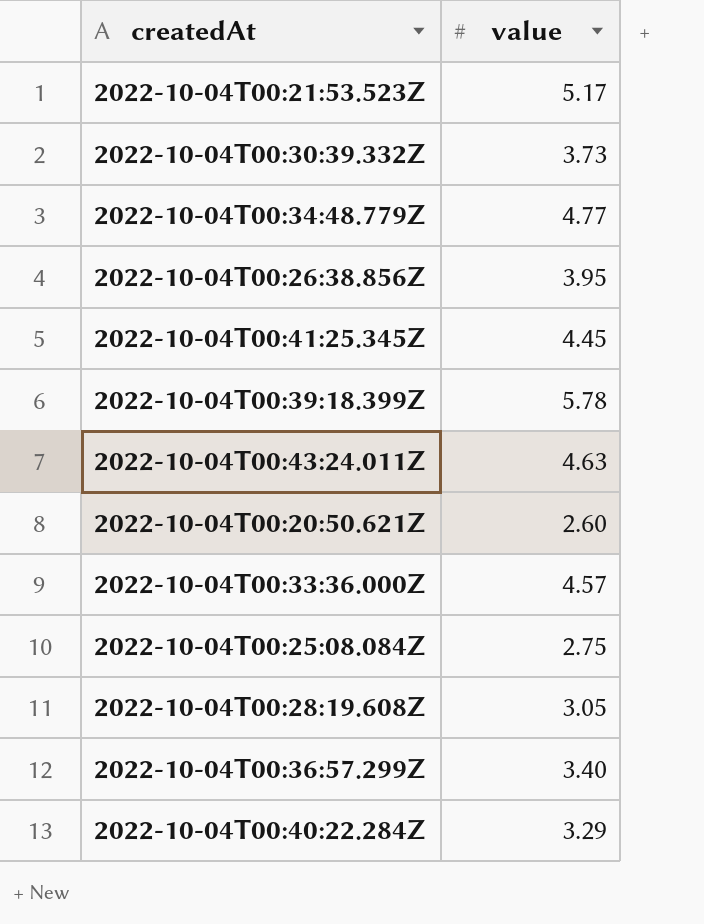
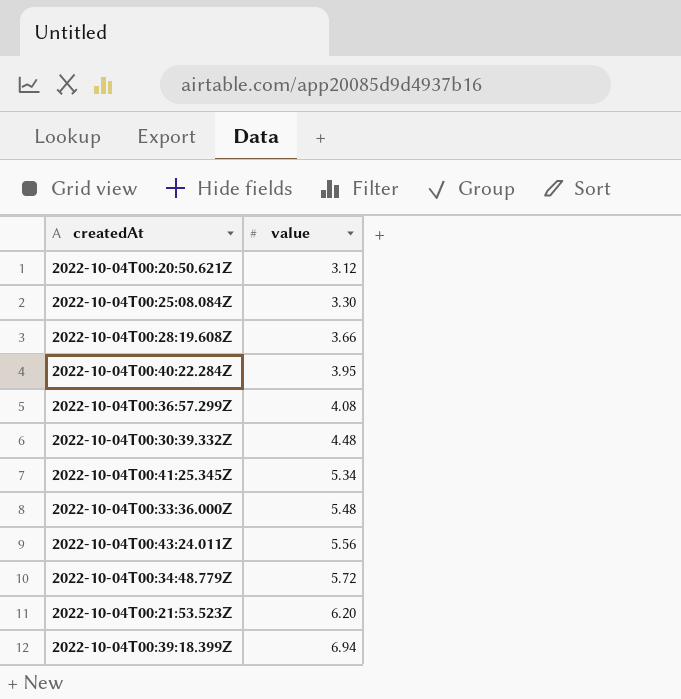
row order: none -> value ascending
row 2022-10-04T00:26:38.856Z: 3.95 -> none
2022-10-04T00:20:50.621Z | value: 2.60 -> 3.12
2022-10-04T00:25:08.084Z | value: 2.75 -> 3.30
2022-10-04T00:28:19.608Z | value: 3.05 -> 3.66
2022-10-04T00:40:22.284Z | value: 3.29 -> 3.95
2022-10-04T00:36:57.299Z | value: 3.40 -> 4.08
2022-10-04T00:30:39.332Z | value: 3.73 -> 4.48
2022-10-04T00:41:25.345Z | value: 4.45 -> 5.34
2022-10-04T00:33:36.000Z | value: 4.57 -> 5.48
2022-10-04T00:43:24.011Z | value: 4.63 -> 5.56
2022-10-04T00:34:48.779Z | value: 4.77 -> 5.72
2022-10-04T00:21:53.523Z | value: 5.17 -> 6.20
2022-10-04T00:39:18.399Z | value: 5.78 -> 6.94

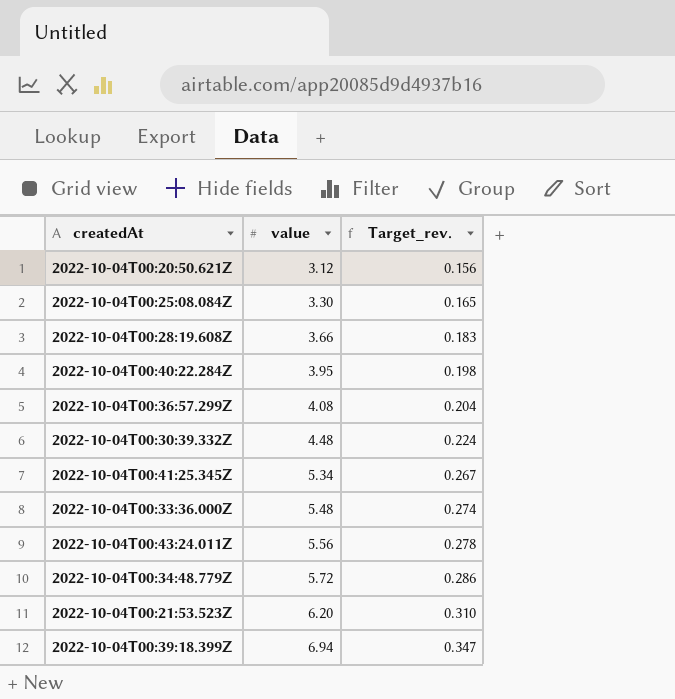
column Target_rev. | formula: none -> [value] * 0.05

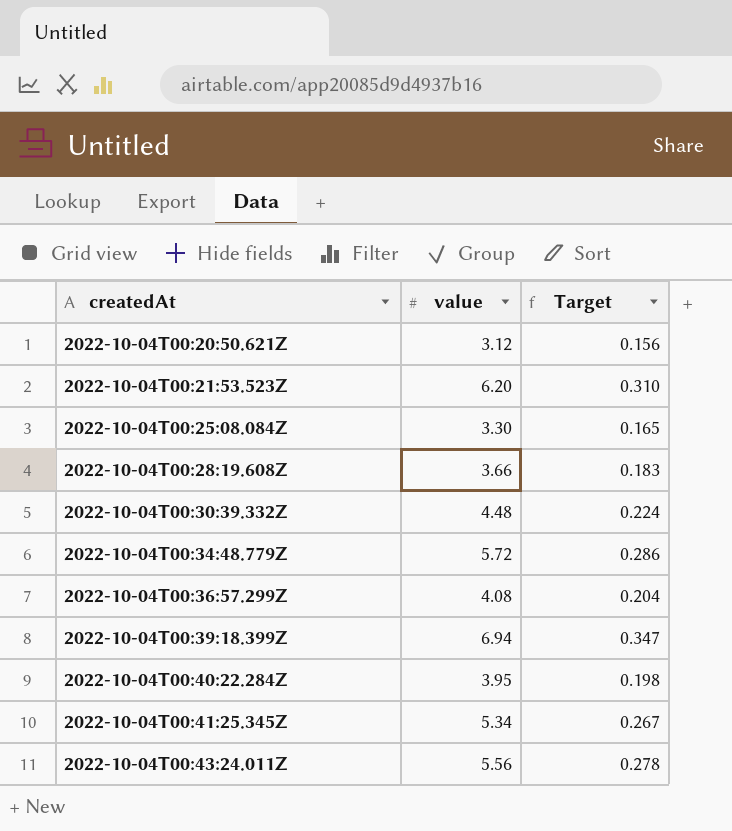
row order: value ascending -> createdAt ascending
column name: Target_rev. -> Target
row 2022-10-04T00:33:36.000Z: 5.48 | 0.274 -> none

